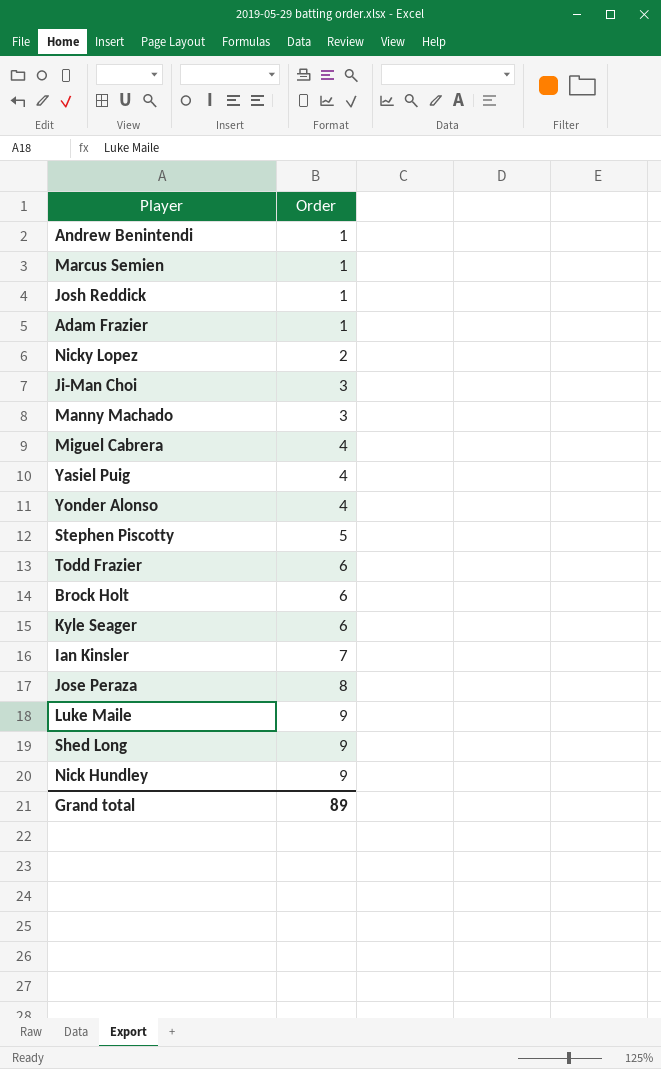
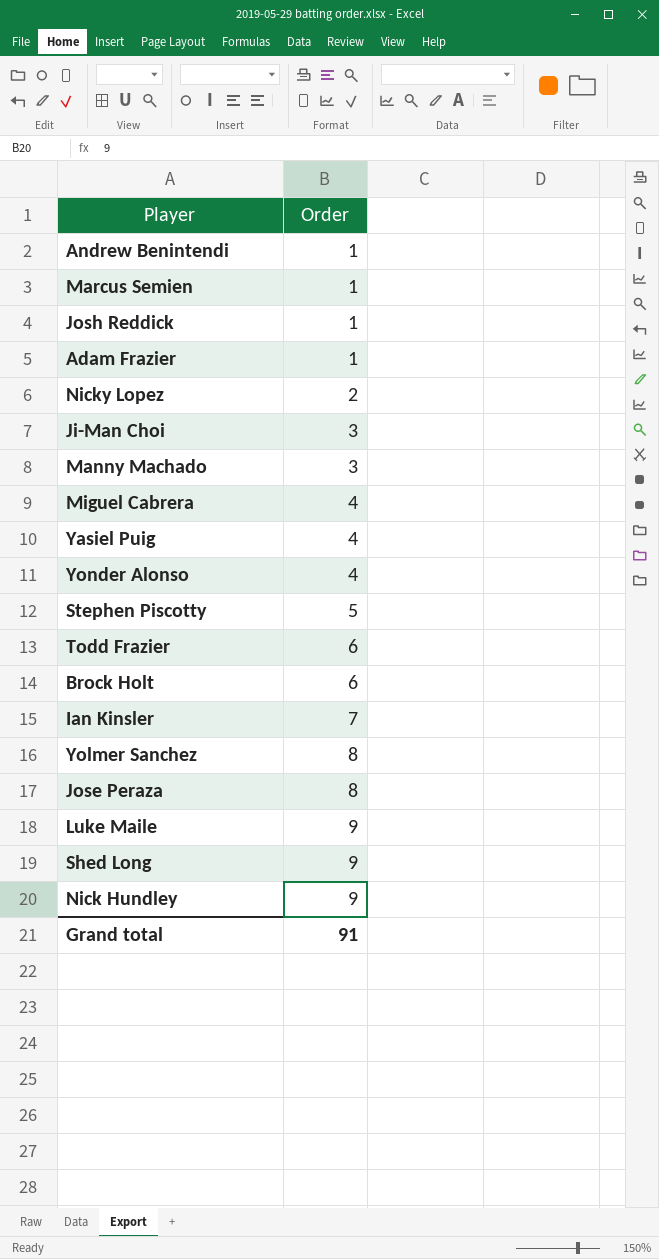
row Kyle Seager: 6 -> none
row Yolmer Sanchez: none -> 8
Grand total | Order: 89 -> 91

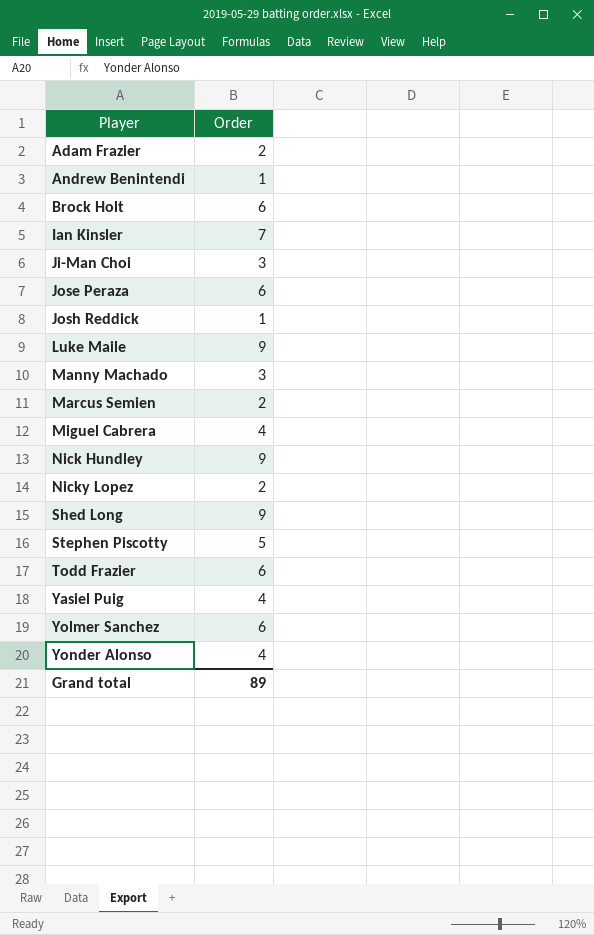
row order: Order ascending -> Player ascending
Adam Frazier | Order: 1 -> 2
Jose Peraza | Order: 8 -> 6
Marcus Semien | Order: 1 -> 2
Yolmer Sanchez | Order: 8 -> 6
Grand total | Order: 91 -> 89

